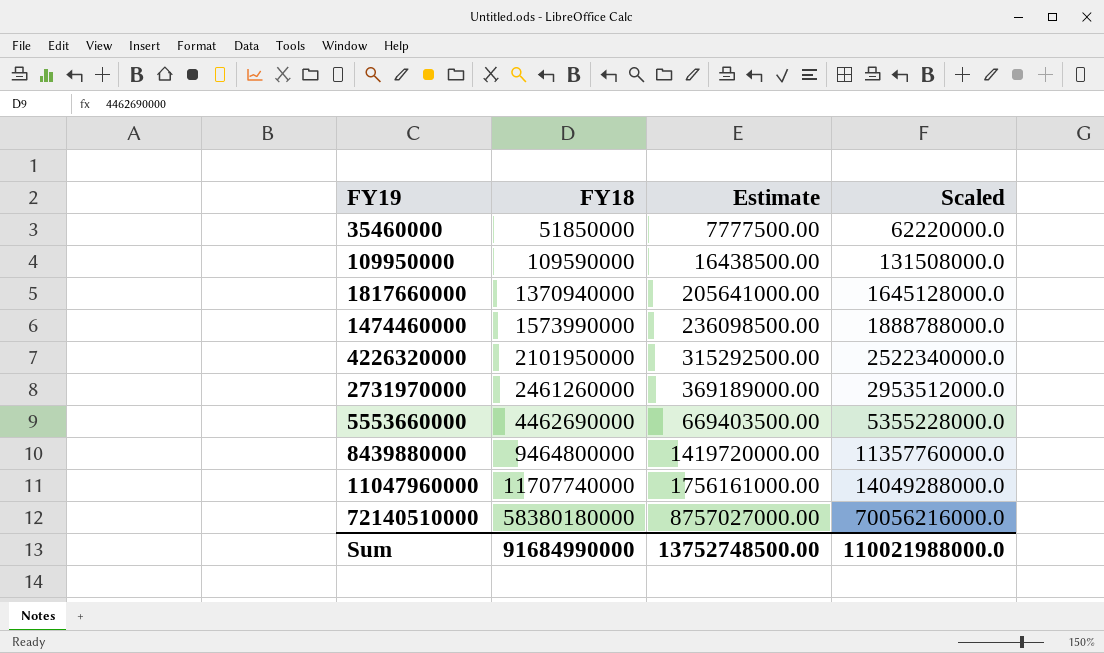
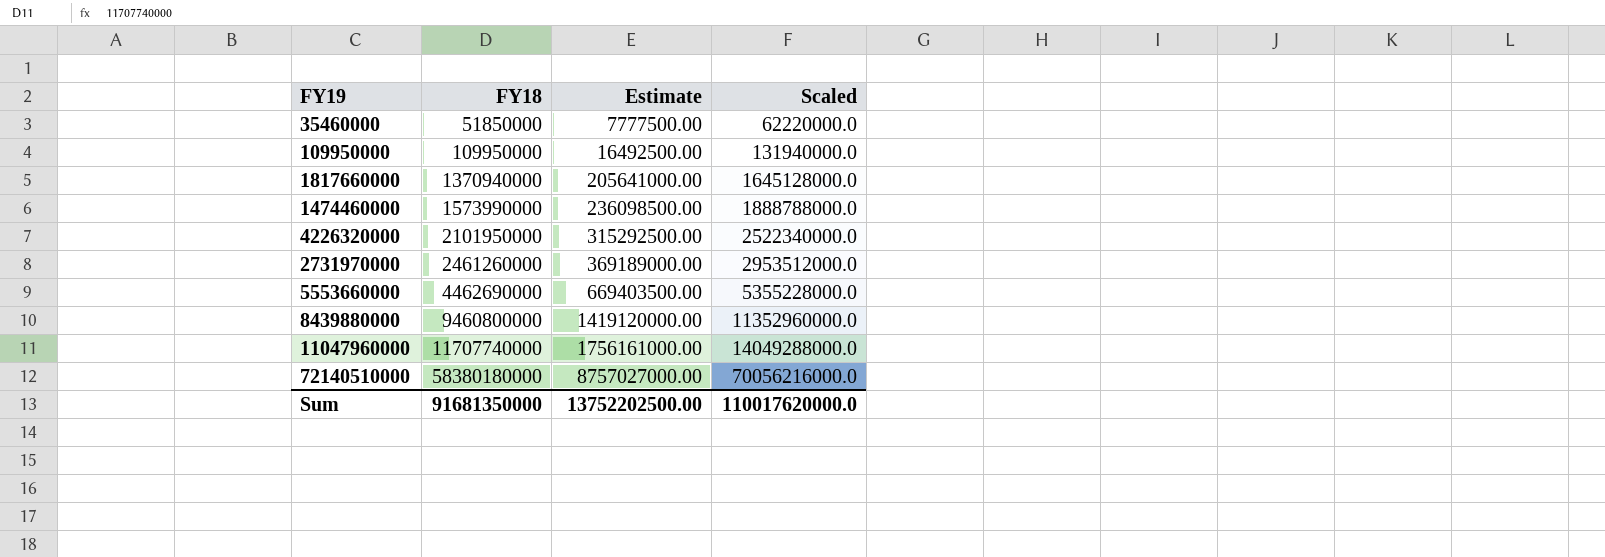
109950000 | FY18: 109590000 -> 109950000
109950000 | Estimate: 16438500.00 -> 16492500.00
109950000 | Scaled: 131508000.0 -> 131940000.0
8439880000 | FY18: 9464800000 -> 9460800000
8439880000 | Estimate: 1419720000.00 -> 1419120000.00
8439880000 | Scaled: 11357760000.0 -> 11352960000.0
Sum | FY18: 91684990000 -> 91681350000
Sum | Estimate: 13752748500.00 -> 13752202500.00
Sum | Scaled: 110021988000.0 -> 110017620000.0

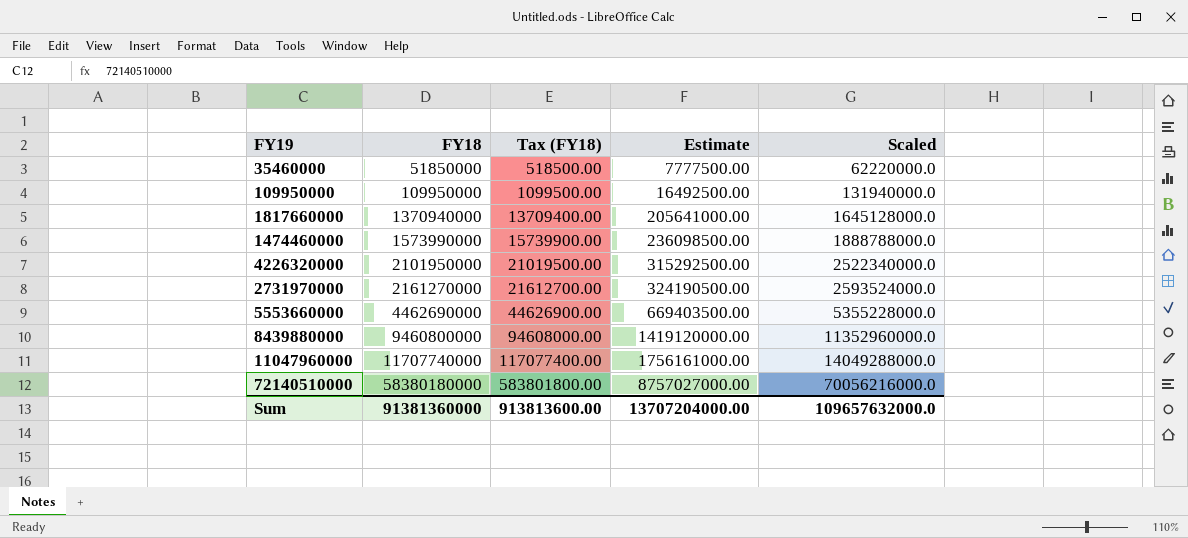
column Tax (FY18) | formula: none -> [FY18] * 0.01
2731970000 | FY18: 2461260000 -> 2161270000
2731970000 | Estimate: 369189000.00 -> 324190500.00
2731970000 | Scaled: 2953512000.0 -> 2593524000.0
Sum | FY18: 91681350000 -> 91381360000
Sum | Estimate: 13752202500.00 -> 13707204000.00
Sum | Scaled: 110017620000.0 -> 109657632000.0

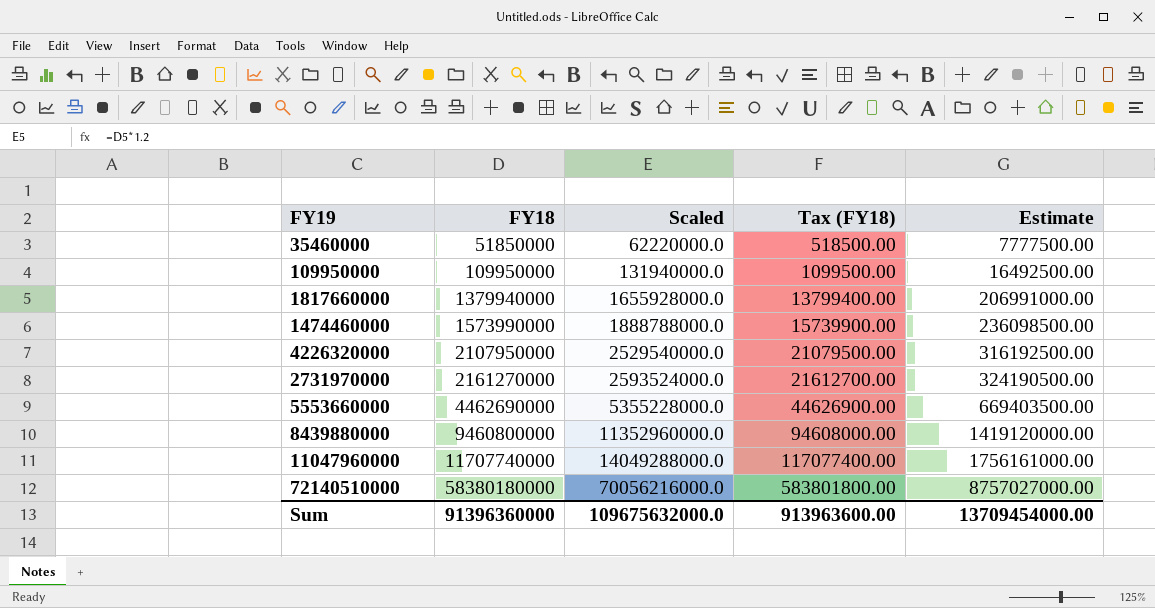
column Scaled | position: 5 -> 3
1817660000 | FY18: 1370940000 -> 1379940000
1817660000 | Scaled: 1645128000.0 -> 1655928000.0
1817660000 | Tax (FY18): 13709400.00 -> 13799400.00
1817660000 | Estimate: 205641000.00 -> 206991000.00
4226320000 | FY18: 2101950000 -> 2107950000
4226320000 | Scaled: 2522340000.0 -> 2529540000.0
4226320000 | Tax (FY18): 21019500.00 -> 21079500.00
4226320000 | Estimate: 315292500.00 -> 316192500.00
Sum | FY18: 91381360000 -> 91396360000
Sum | Scaled: 109657632000.0 -> 109675632000.0
Sum | Tax (FY18): 913813600.00 -> 913963600.00
Sum | Estimate: 13707204000.00 -> 13709454000.00

